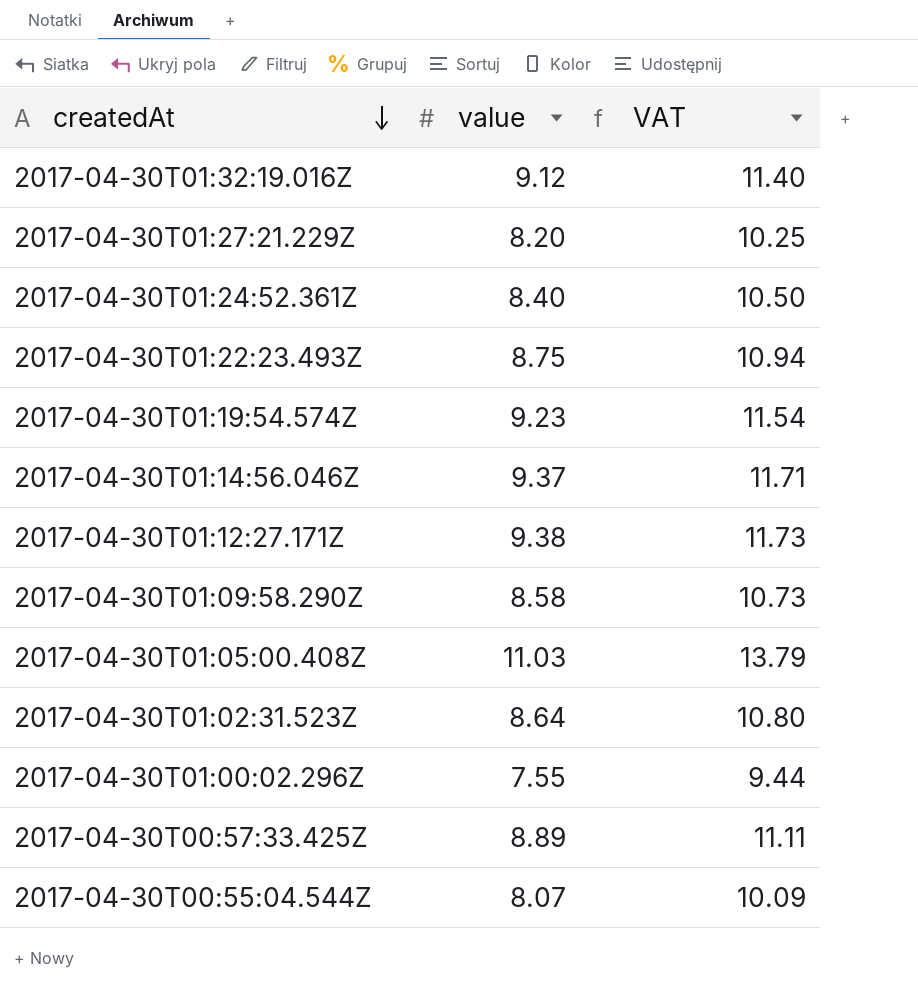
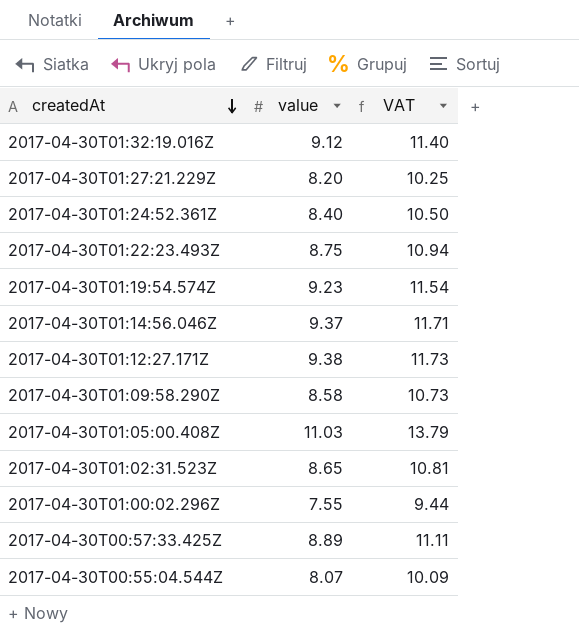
2017-04-30T01:02:31.523Z | value: 8.64 -> 8.65
2017-04-30T01:02:31.523Z | VAT: 10.80 -> 10.81

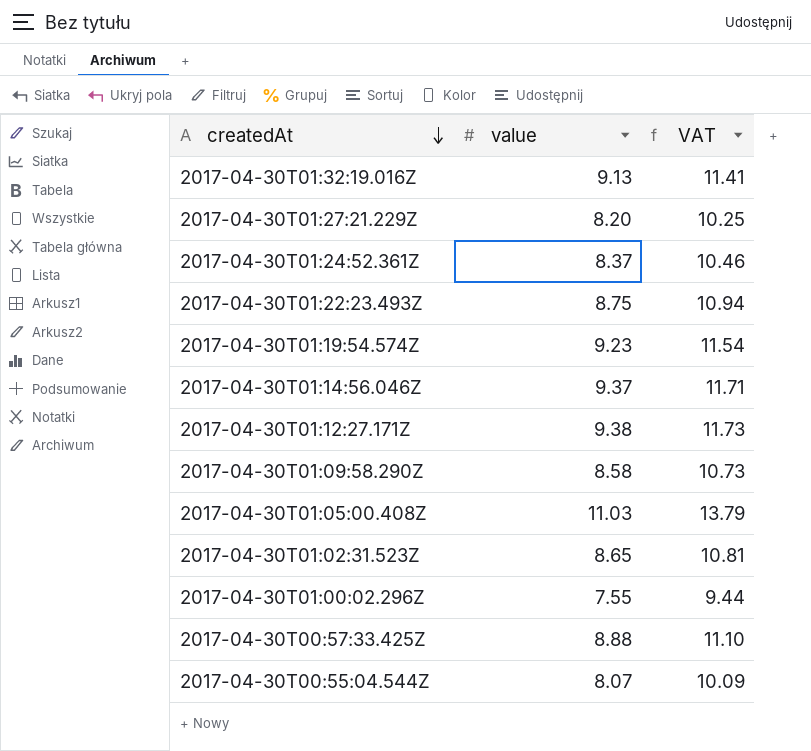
2017-04-30T01:32:19.016Z | value: 9.12 -> 9.13
2017-04-30T01:32:19.016Z | VAT: 11.40 -> 11.41
2017-04-30T01:24:52.361Z | value: 8.40 -> 8.37
2017-04-30T01:24:52.361Z | VAT: 10.50 -> 10.46
2017-04-30T00:57:33.425Z | value: 8.89 -> 8.88
2017-04-30T00:57:33.425Z | VAT: 11.11 -> 11.10

